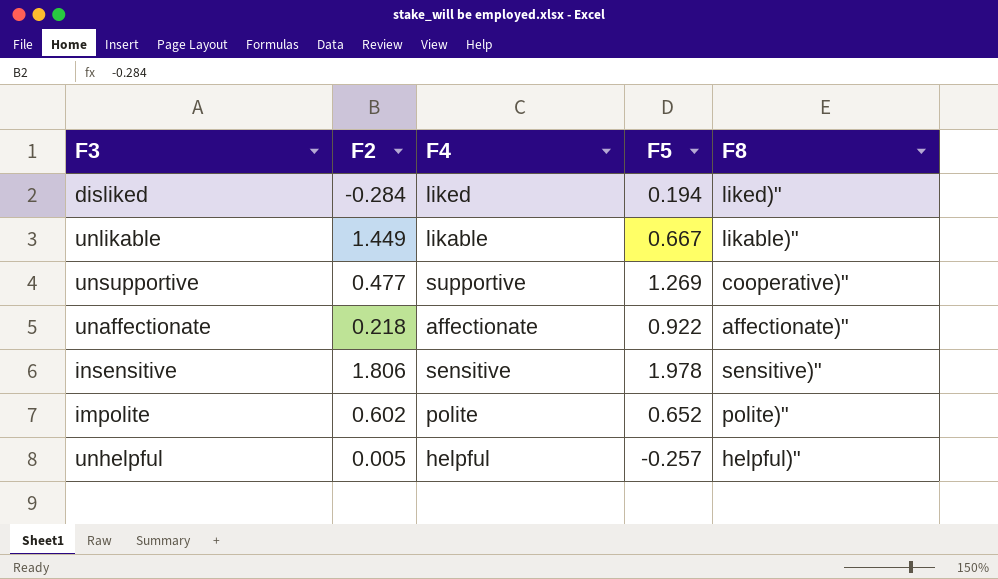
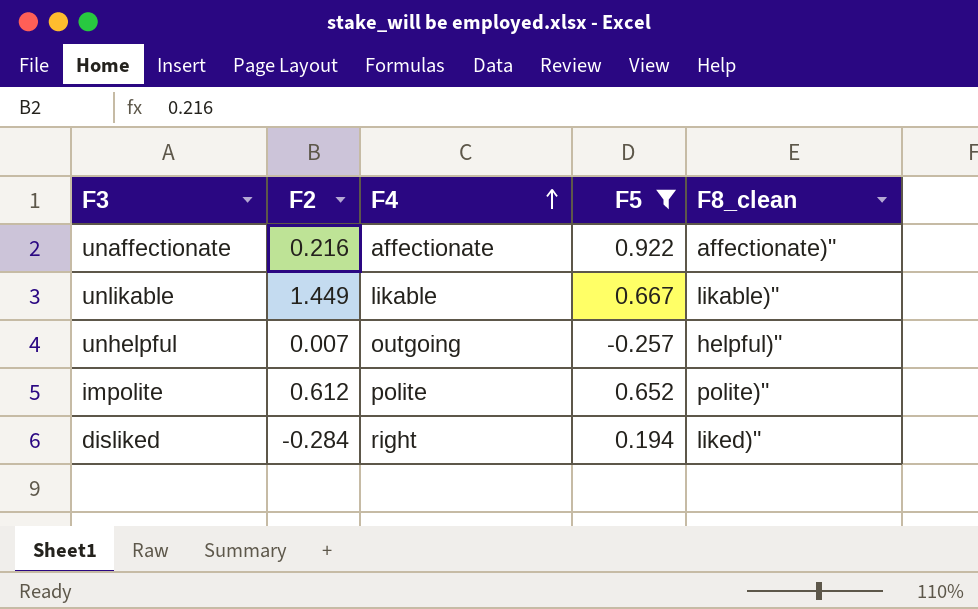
filter: none -> F5 <= 0.922
row order: none -> F4 ascending
column name: F8 -> F8_clean
unaffectionate | F2: 0.218 -> 0.216
unhelpful | F2: 0.005 -> 0.007
unhelpful | F4: helpful -> outgoing
impolite | F2: 0.602 -> 0.612
disliked | F4: liked -> right

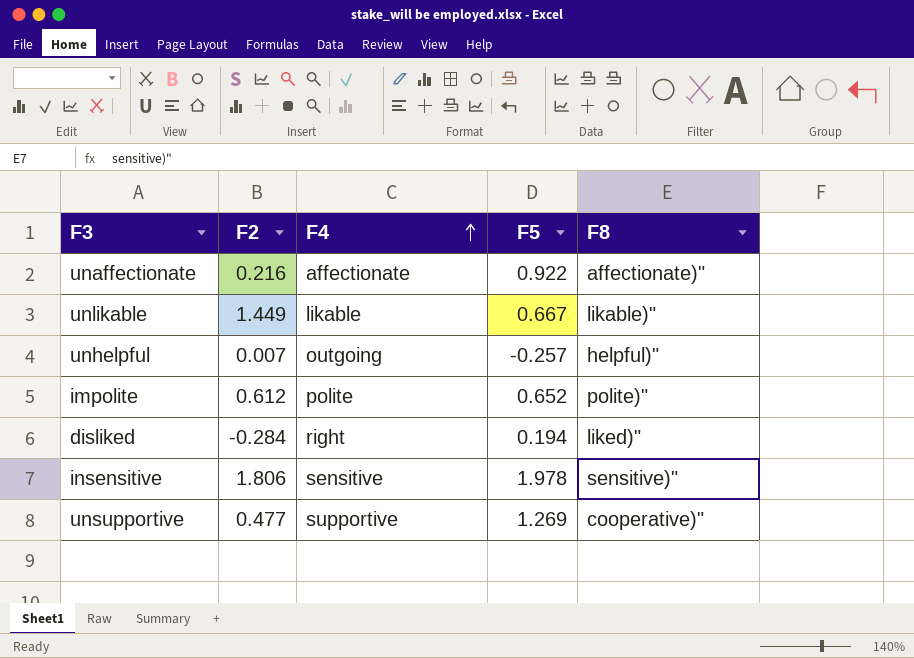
filter: F5 <= 0.922 -> none
column name: F8_clean -> F8

